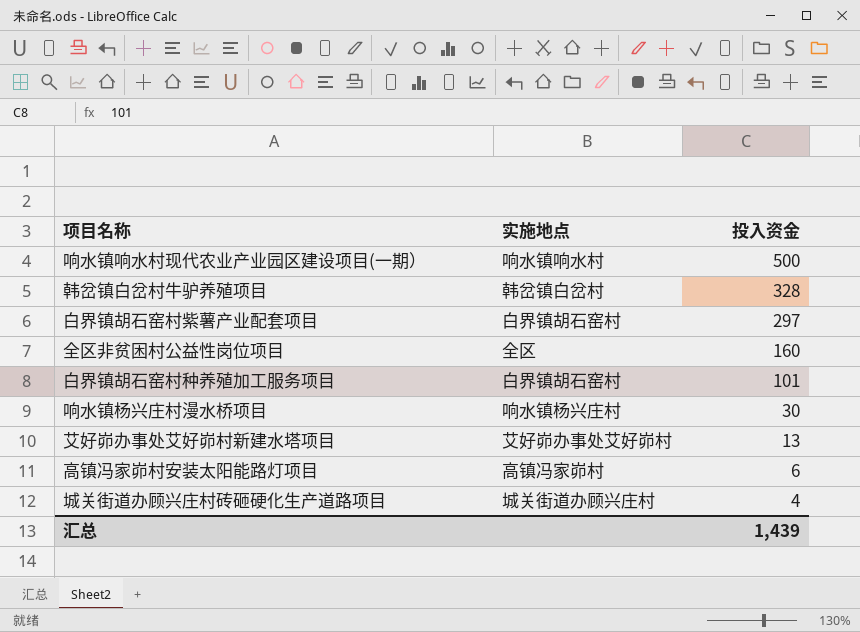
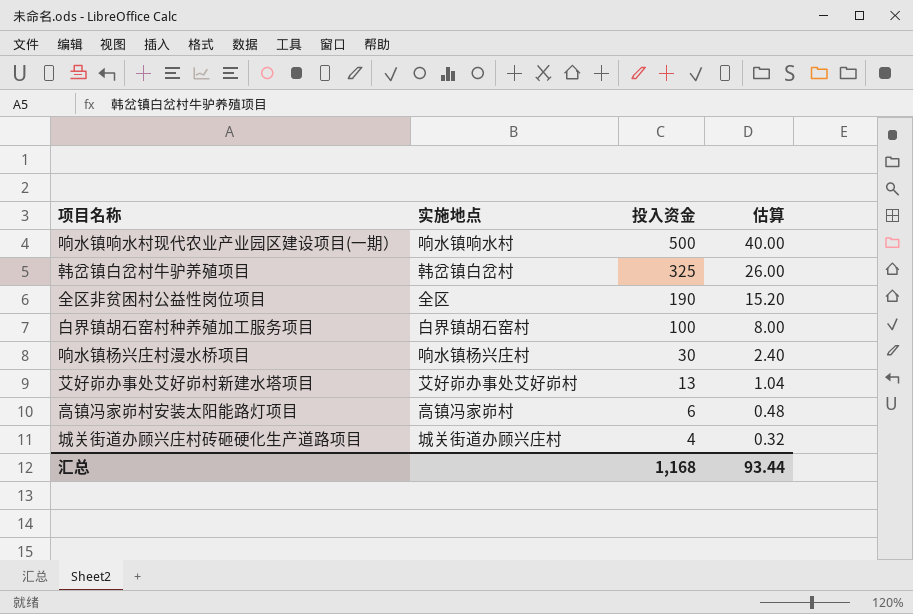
column 估算 | formula: none -> [投入资金] * 0.08
row 白界镇胡石窑村紫薯产业配套项目: 白界镇胡石窑村 | 297 -> none
韩岔镇白岔村牛驴养殖项目 | 投入资金: 328 -> 325
全区非贫困村公益性岗位项目 | 投入资金: 160 -> 190
白界镇胡石窑村种养殖加工服务项目 | 投入资金: 101 -> 100
汇总 | 投入资金: 1,439 -> 1,168

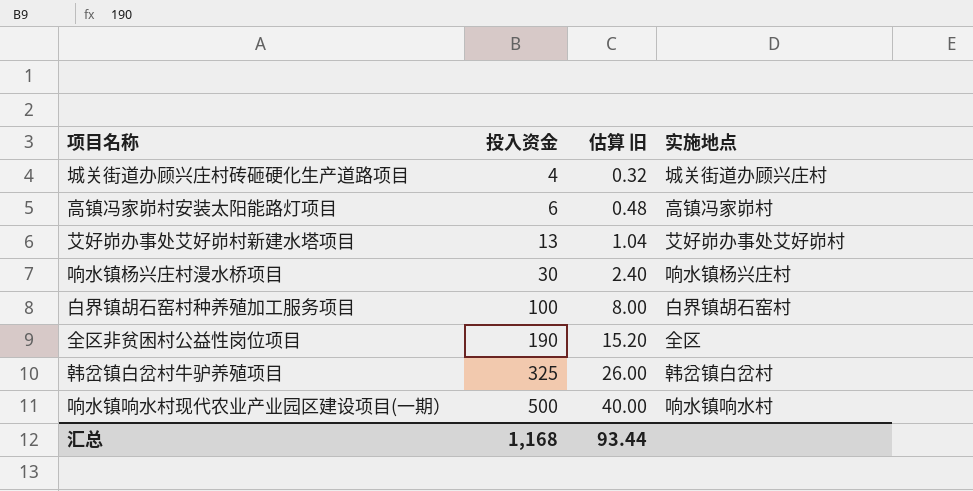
row order: 投入资金 descending -> 投入资金 ascending
column name: 估算 -> 估算 旧
column 实施地点 | position: 2 -> 4

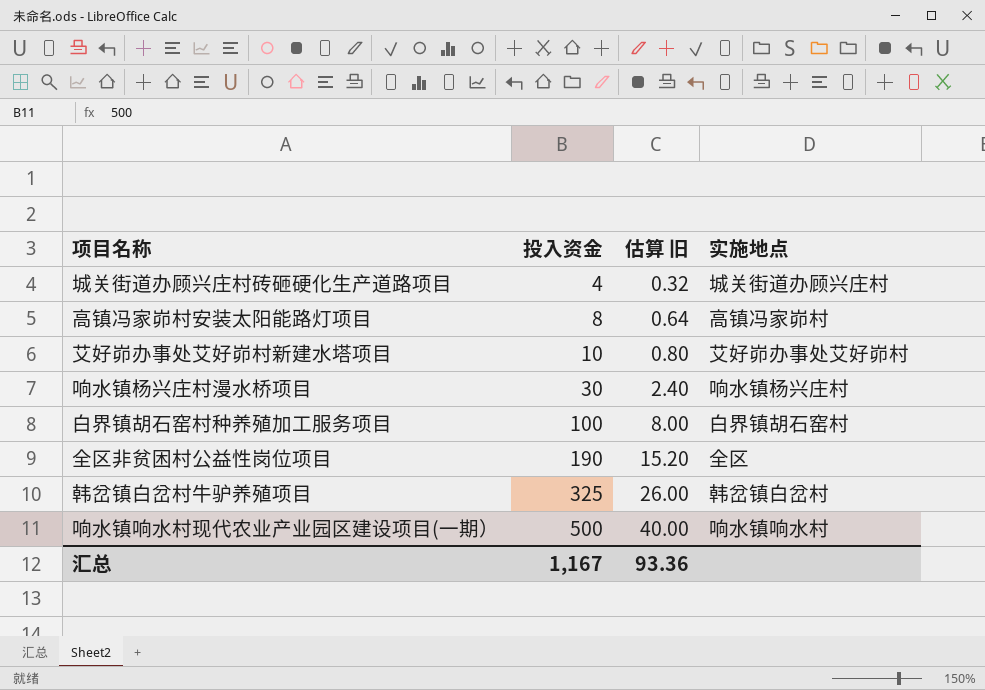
高镇冯家峁村安装太阳能路灯项目 | 投入资金: 6 -> 8
高镇冯家峁村安装太阳能路灯项目 | 估算 旧: 0.48 -> 0.64
艾好峁办事处艾好峁村新建水塔项目 | 投入资金: 13 -> 10
艾好峁办事处艾好峁村新建水塔项目 | 估算 旧: 1.04 -> 0.80
汇总 | 投入资金: 1,168 -> 1,167
汇总 | 估算 旧: 93.44 -> 93.36

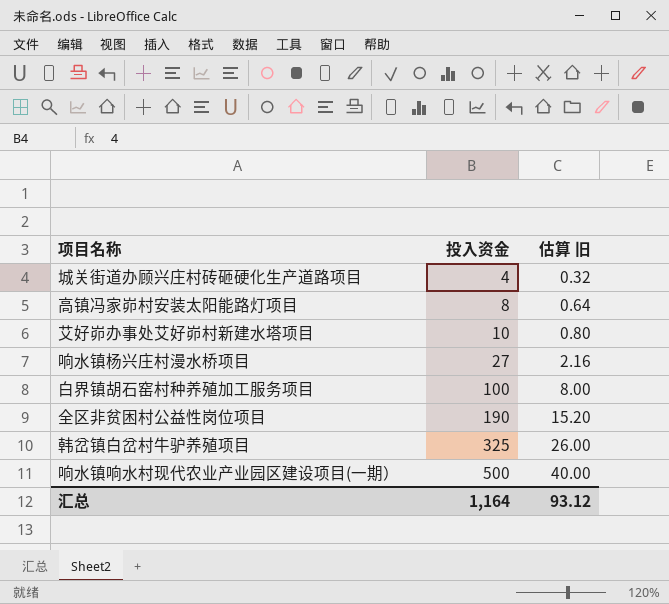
column 实施地点 | position: 4 -> none
响水镇杨兴庄村漫水桥项目 | 投入资金: 30 -> 27
响水镇杨兴庄村漫水桥项目 | 估算 旧: 2.40 -> 2.16
汇总 | 投入资金: 1,167 -> 1,164
汇总 | 估算 旧: 93.36 -> 93.12

